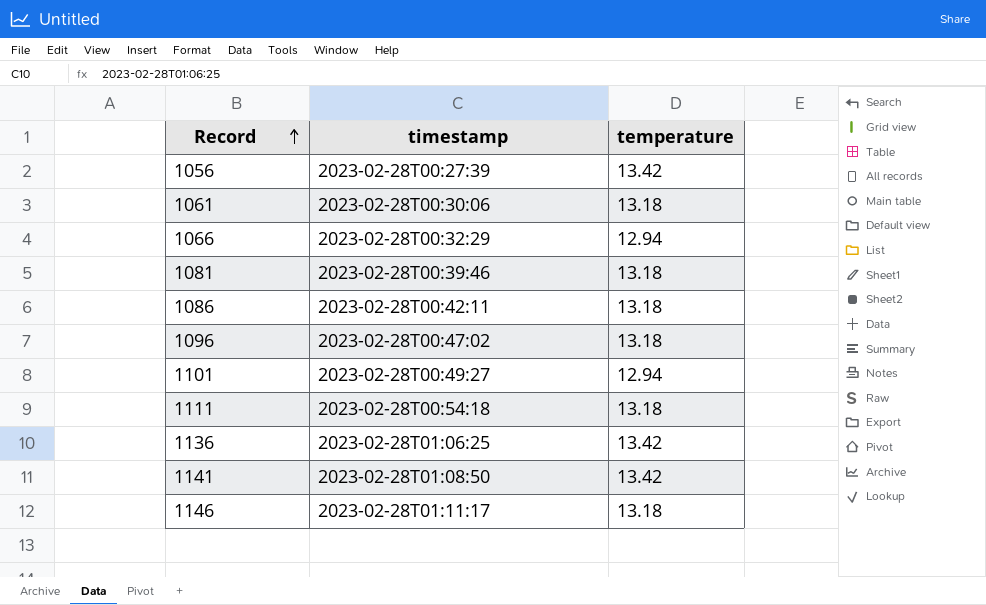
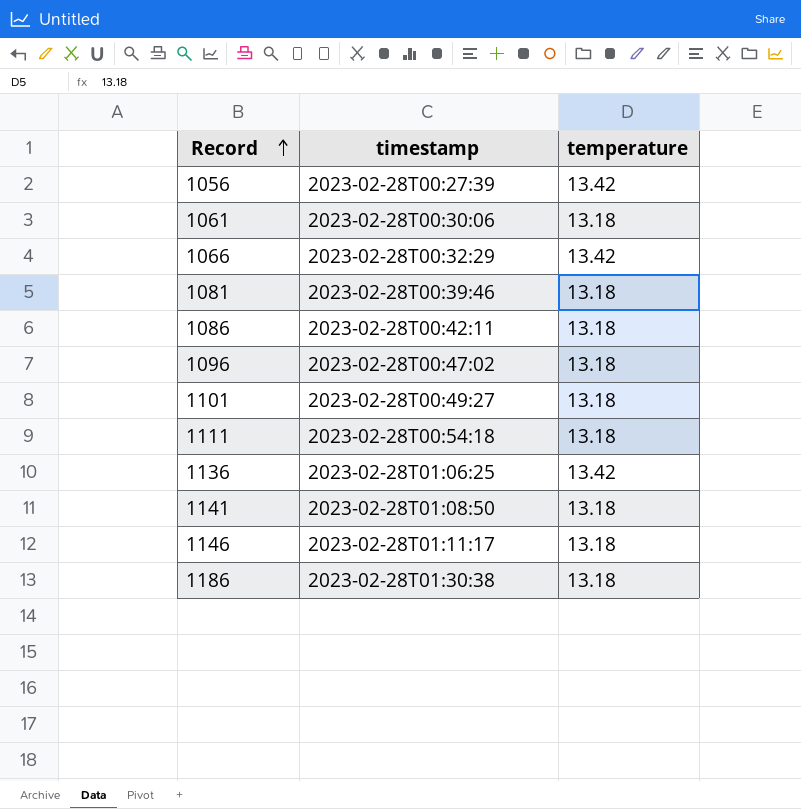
1066 | temperature: 12.94 -> 13.42
1101 | temperature: 12.94 -> 13.18
1141 | temperature: 13.42 -> 13.18
row 1186: none -> 2023-02-28T01:30:38 | 13.18

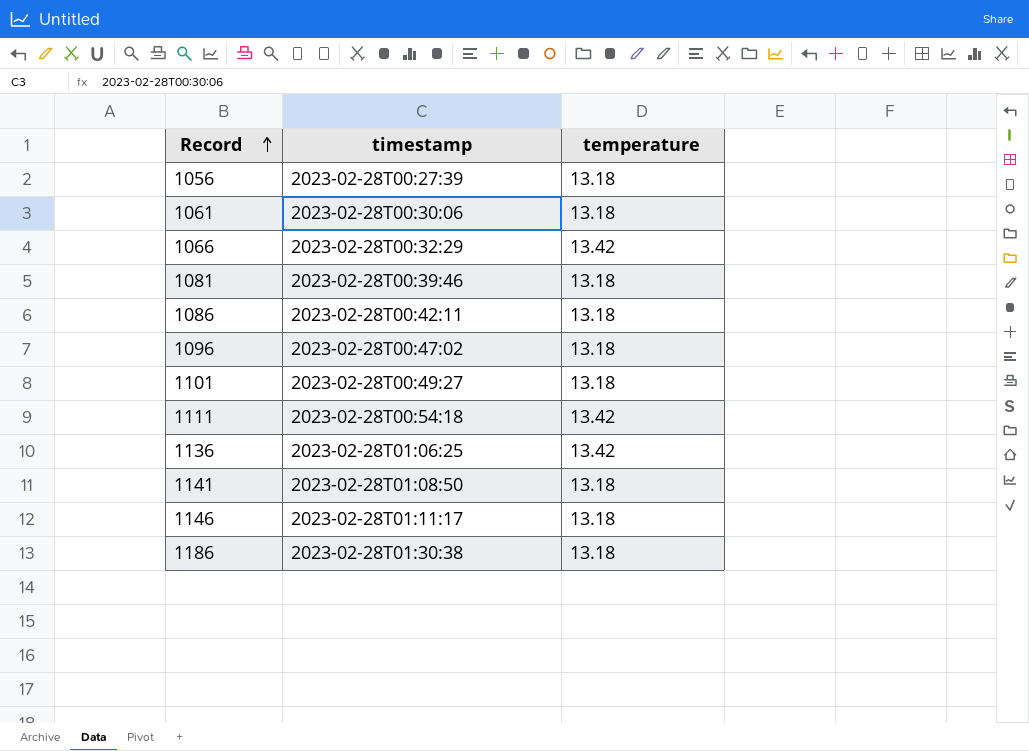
1056 | temperature: 13.42 -> 13.18
1111 | temperature: 13.18 -> 13.42

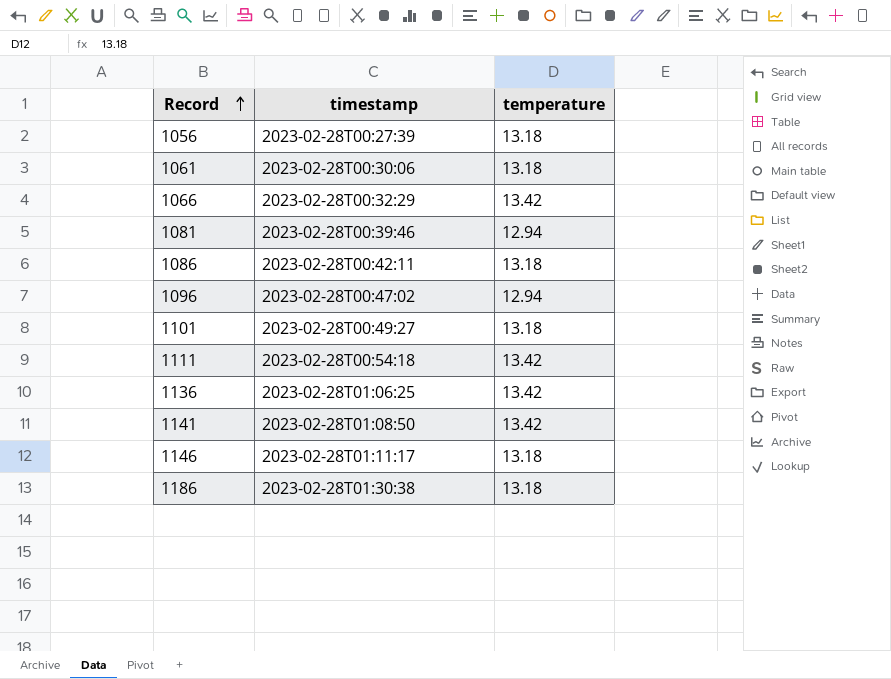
1081 | temperature: 13.18 -> 12.94
1096 | temperature: 13.18 -> 12.94
1141 | temperature: 13.18 -> 13.42

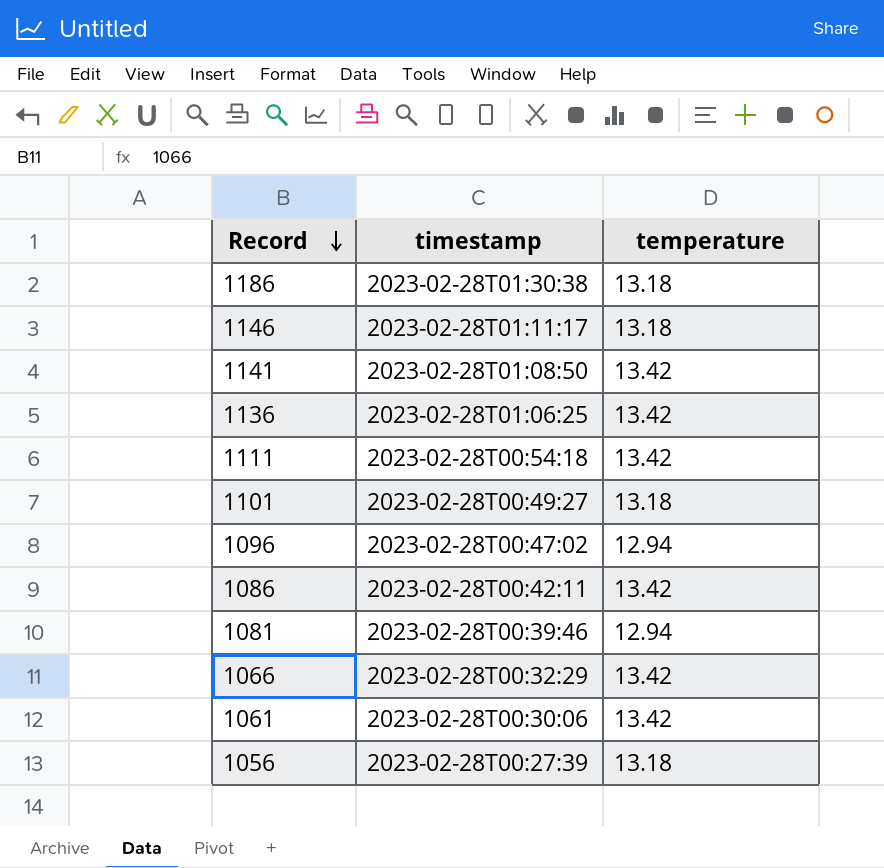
row order: Record ascending -> Record descending
1086 | temperature: 13.18 -> 13.42
1061 | temperature: 13.18 -> 13.42

